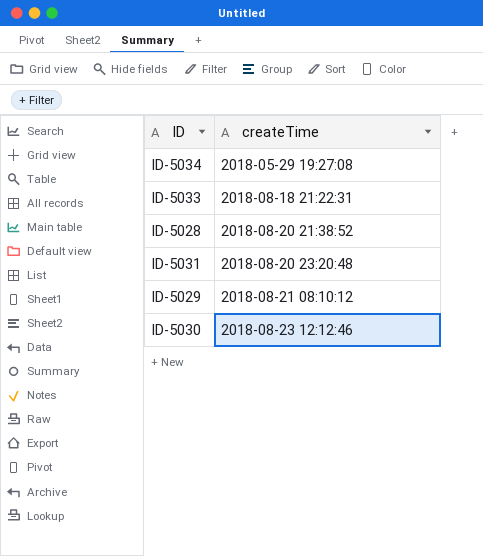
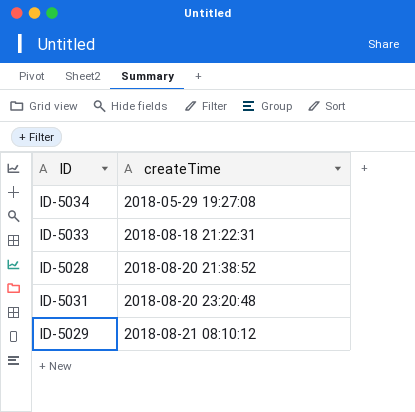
row ID-5030: 2018-08-23 12:12:46 -> none

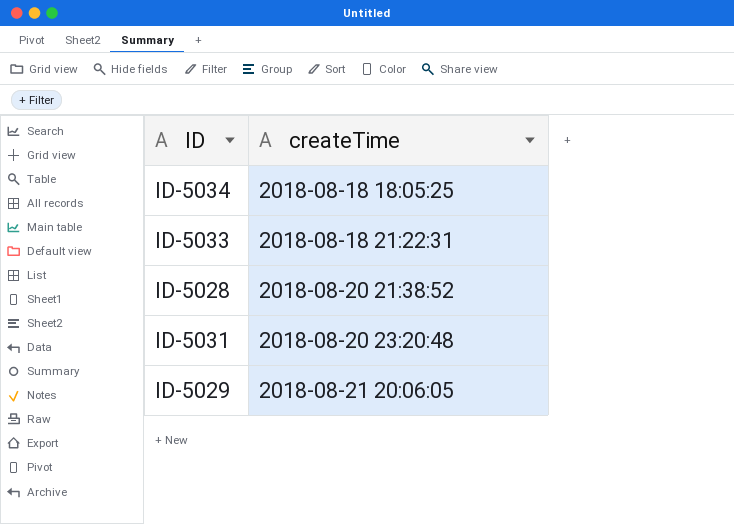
ID-5034 | createTime: 2018-05-29 19:27:08 -> 2018-08-18 18:05:25
ID-5029 | createTime: 2018-08-21 08:10:12 -> 2018-08-21 20:06:05

